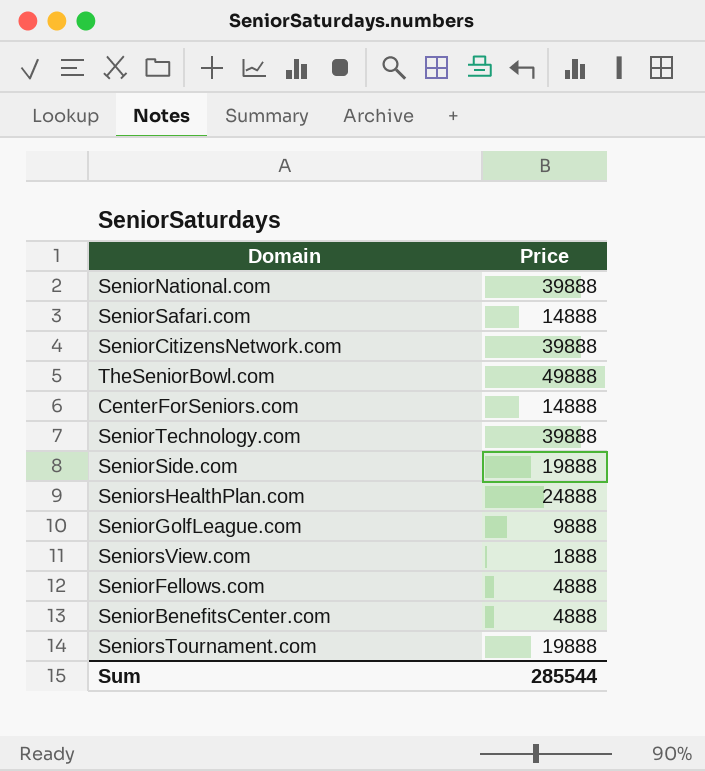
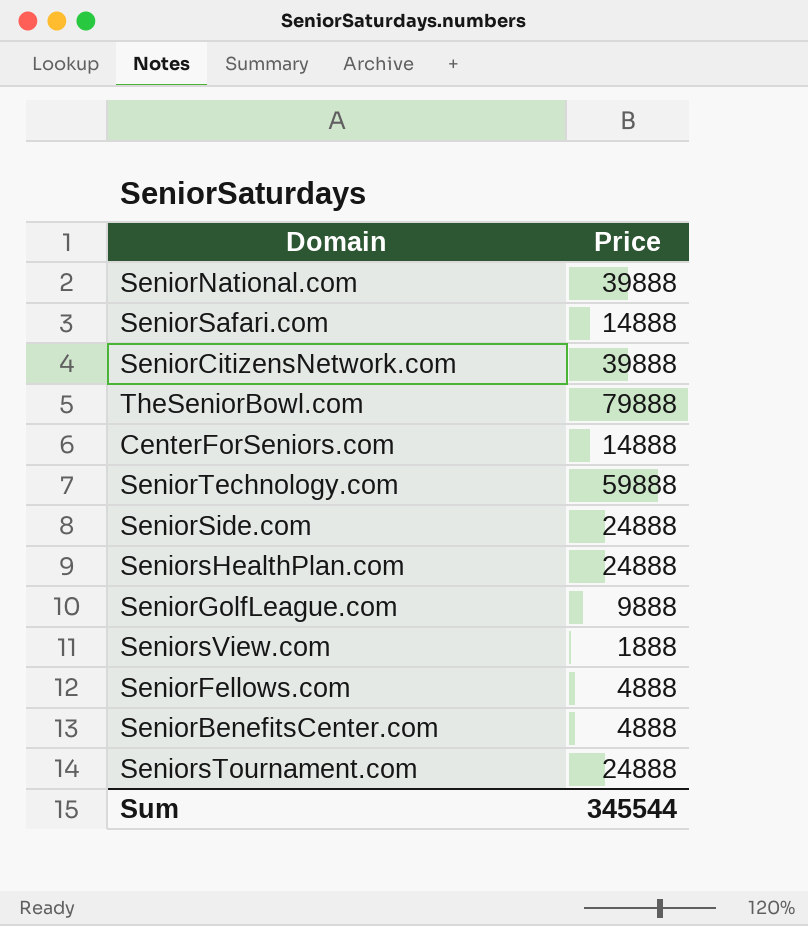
TheSeniorBowl.com | Price: 49888 -> 79888
SeniorTechnology.com | Price: 39888 -> 59888
SeniorSide.com | Price: 19888 -> 24888
SeniorsTournament.com | Price: 19888 -> 24888
Sum | Price: 285544 -> 345544

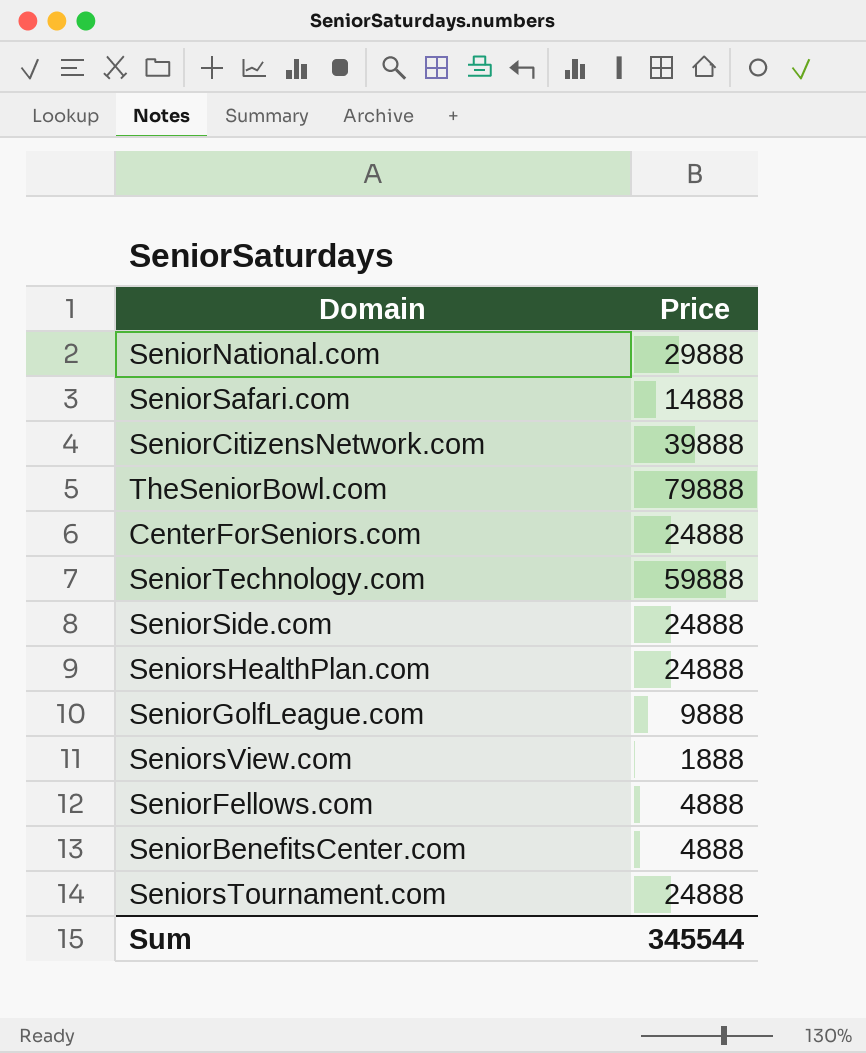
SeniorNational.com | Price: 39888 -> 29888
CenterForSeniors.com | Price: 14888 -> 24888

